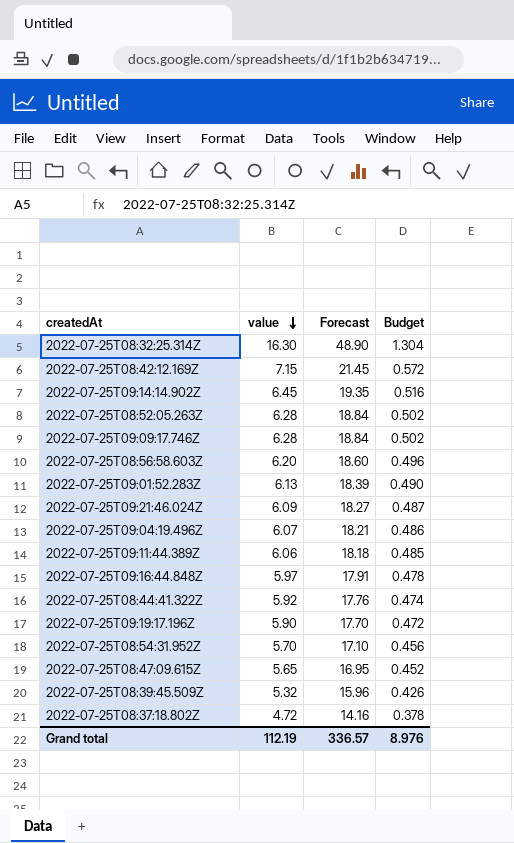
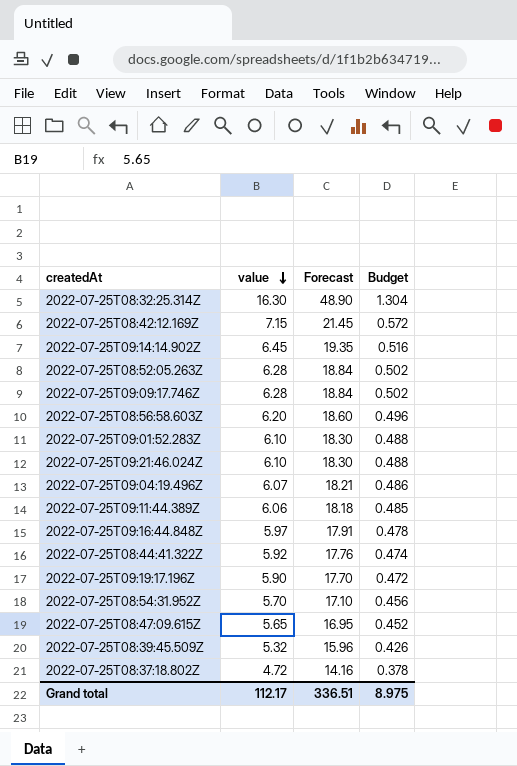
2022-07-25T09:01:52.283Z | value: 6.13 -> 6.10
2022-07-25T09:01:52.283Z | Forecast: 18.39 -> 18.30
2022-07-25T09:01:52.283Z | Budget: 0.490 -> 0.488
2022-07-25T09:21:46.024Z | value: 6.09 -> 6.10
2022-07-25T09:21:46.024Z | Forecast: 18.27 -> 18.30
2022-07-25T09:21:46.024Z | Budget: 0.487 -> 0.488
Grand total | value: 112.19 -> 112.17
Grand total | Forecast: 336.57 -> 336.51
Grand total | Budget: 8.976 -> 8.975

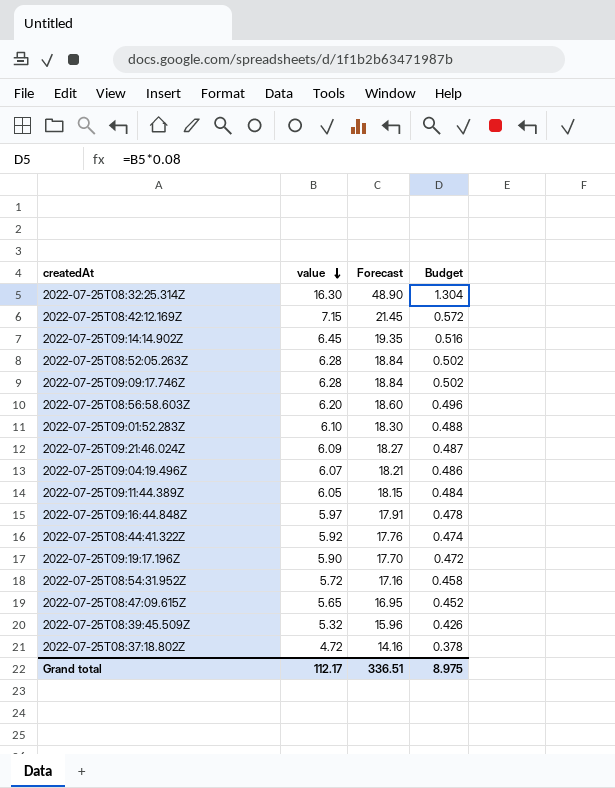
2022-07-25T09:21:46.024Z | value: 6.10 -> 6.09
2022-07-25T09:21:46.024Z | Forecast: 18.30 -> 18.27
2022-07-25T09:21:46.024Z | Budget: 0.488 -> 0.487
2022-07-25T09:11:44.389Z | value: 6.06 -> 6.05
2022-07-25T09:11:44.389Z | Forecast: 18.18 -> 18.15
2022-07-25T09:11:44.389Z | Budget: 0.485 -> 0.484
2022-07-25T08:54:31.952Z | value: 5.70 -> 5.72
2022-07-25T08:54:31.952Z | Forecast: 17.10 -> 17.16
2022-07-25T08:54:31.952Z | Budget: 0.456 -> 0.458

